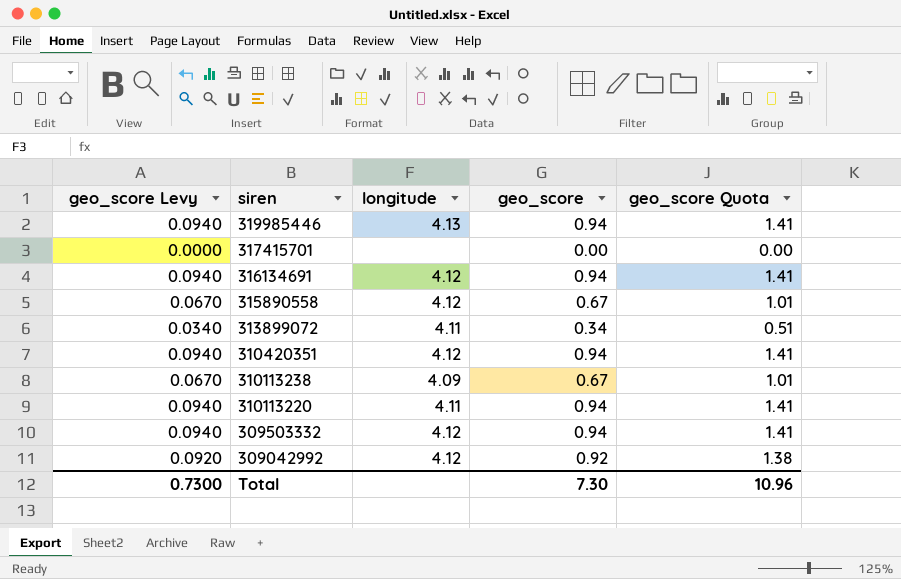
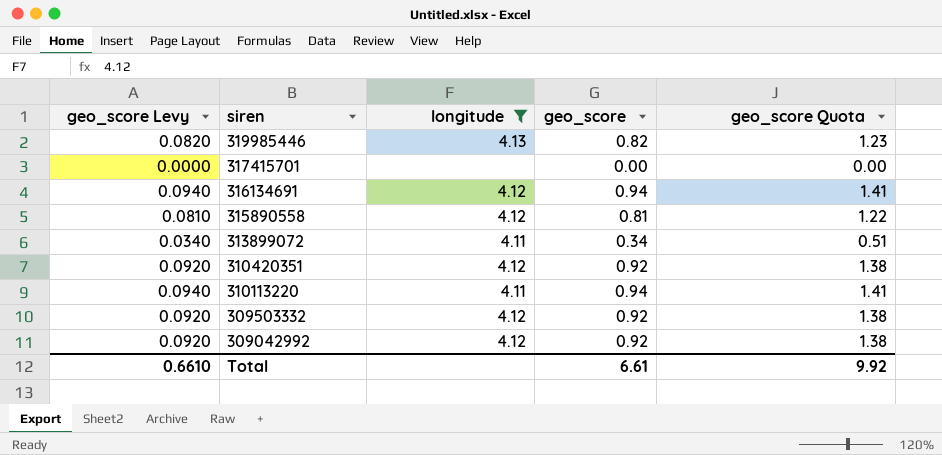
filter: none -> longitude != 4.09
319985446 | geo_score Levy: 0.0940 -> 0.0820
319985446 | geo_score: 0.94 -> 0.82
319985446 | geo_score Quota: 1.41 -> 1.23
315890558 | geo_score Levy: 0.0670 -> 0.0810
315890558 | geo_score: 0.67 -> 0.81
315890558 | geo_score Quota: 1.01 -> 1.22
310420351 | geo_score Levy: 0.0940 -> 0.0920
310420351 | geo_score: 0.94 -> 0.92
310420351 | geo_score Quota: 1.41 -> 1.38
309503332 | geo_score Levy: 0.0940 -> 0.0920
309503332 | geo_score: 0.94 -> 0.92
309503332 | geo_score Quota: 1.41 -> 1.38
Total | geo_score Levy: 0.7300 -> 0.6610
Total | geo_score: 7.30 -> 6.61
Total | geo_score Quota: 10.96 -> 9.92

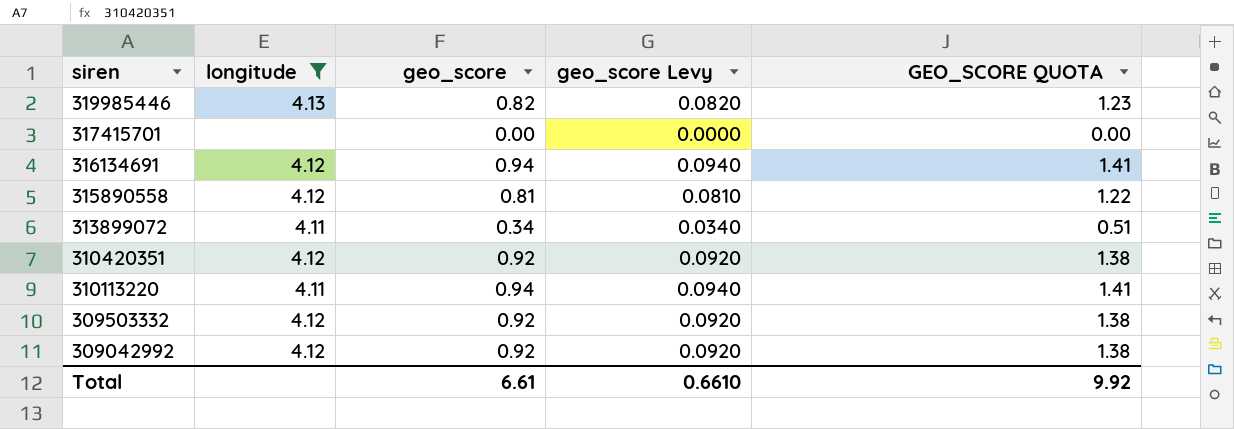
column geo_score Levy | position: 1 -> 4
column name: geo_score Quota -> GEO_SCORE QUOTA

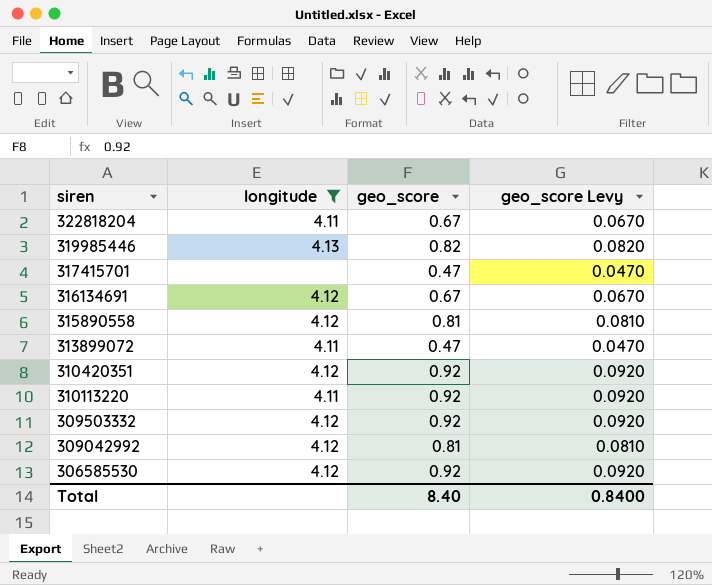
column GEO_SCORE QUOTA | formula: [geo_score] * 1.5 -> none
row 322818204: none -> 4.11 | 0.67 | 0.0670
317415701 | geo_score: 0.00 -> 0.47
317415701 | geo_score Levy: 0.0000 -> 0.0470
316134691 | geo_score: 0.94 -> 0.67
316134691 | geo_score Levy: 0.0940 -> 0.0670
313899072 | geo_score: 0.34 -> 0.47
313899072 | geo_score Levy: 0.0340 -> 0.0470
310113220 | geo_score: 0.94 -> 0.92
310113220 | geo_score Levy: 0.0940 -> 0.0920
309042992 | geo_score: 0.92 -> 0.81
309042992 | geo_score Levy: 0.0920 -> 0.0810
row 306585530: none -> 4.12 | 0.92 | 0.0920
Total | geo_score: 6.61 -> 8.40
Total | geo_score Levy: 0.6610 -> 0.8400

